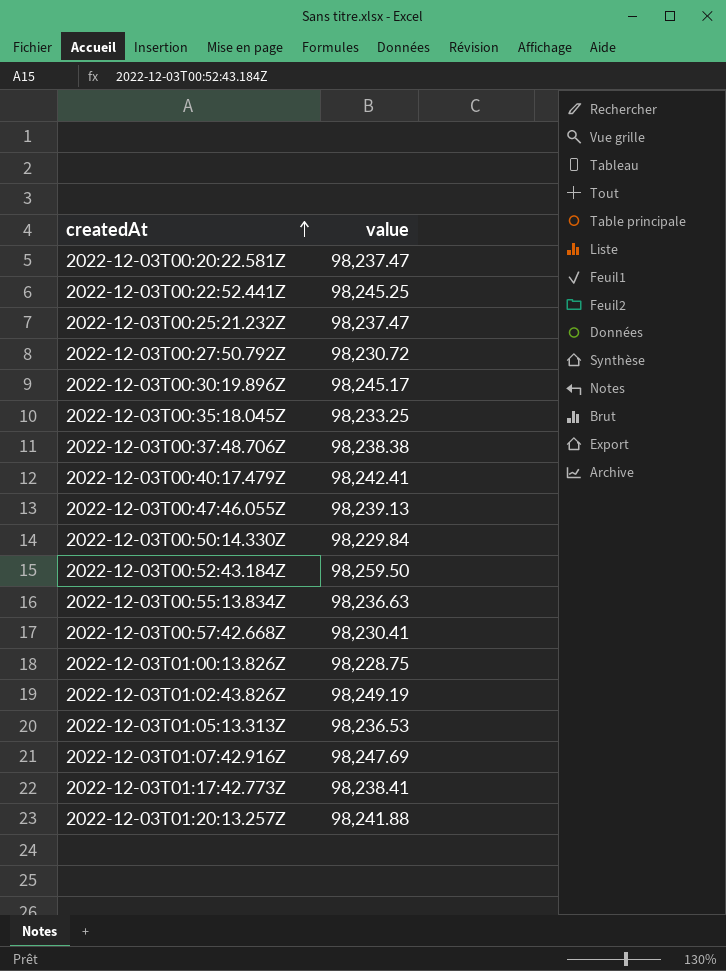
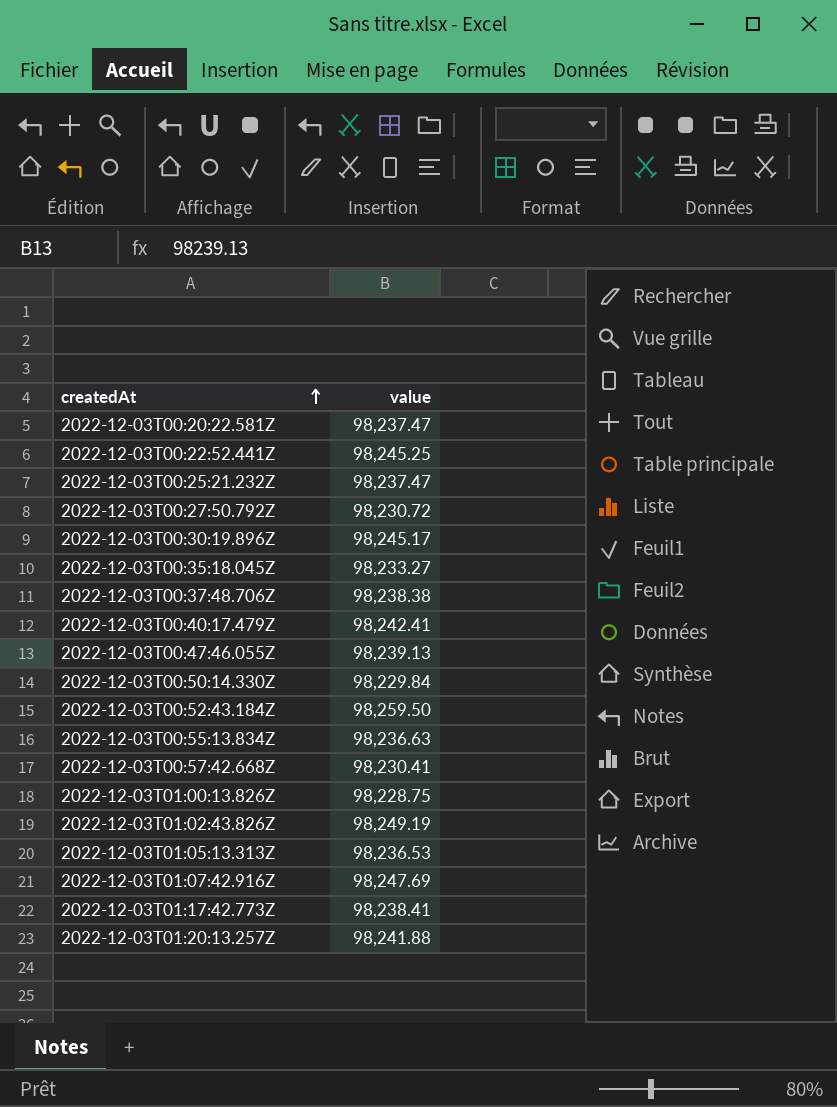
2022-12-03T00:35:18.045Z | value: 98,233.25 -> 98,233.27

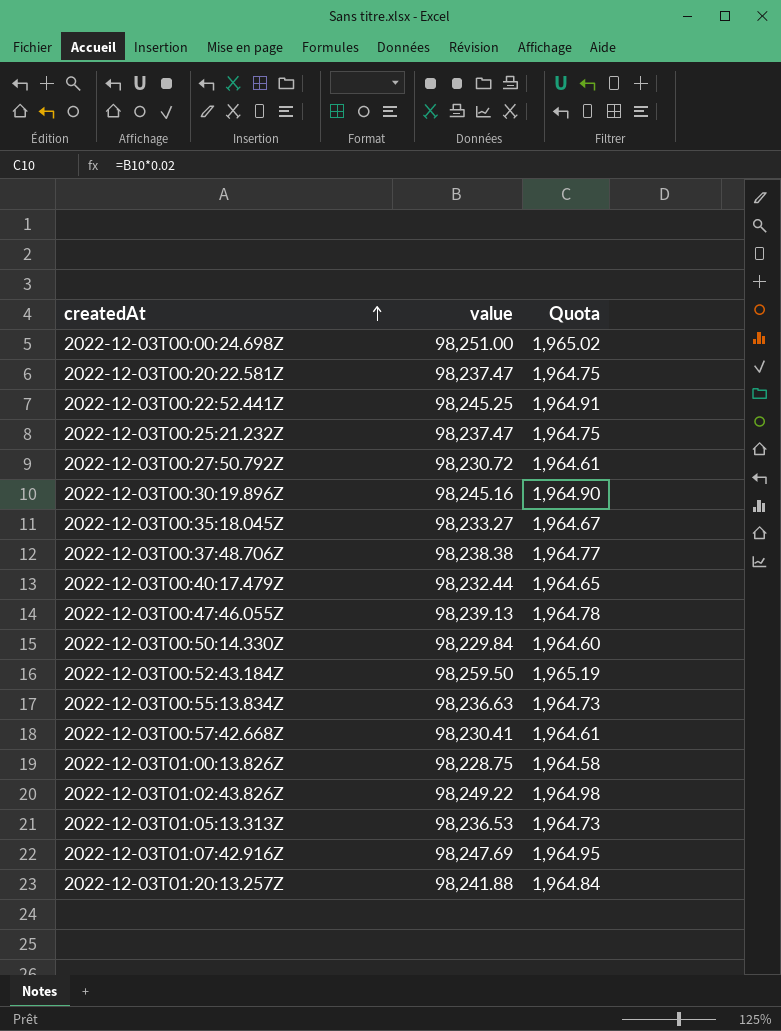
column Quota | formula: none -> [value] * 0.02
row 2022-12-03T01:17:42.773Z: 98,238.41 -> none
row 2022-12-03T00:00:24.698Z: none -> 98,251.00 | 1,965.02
2022-12-03T00:30:19.896Z | value: 98,245.17 -> 98,245.16
2022-12-03T00:40:17.479Z | value: 98,242.41 -> 98,232.44
2022-12-03T01:02:43.826Z | value: 98,249.19 -> 98,249.22

